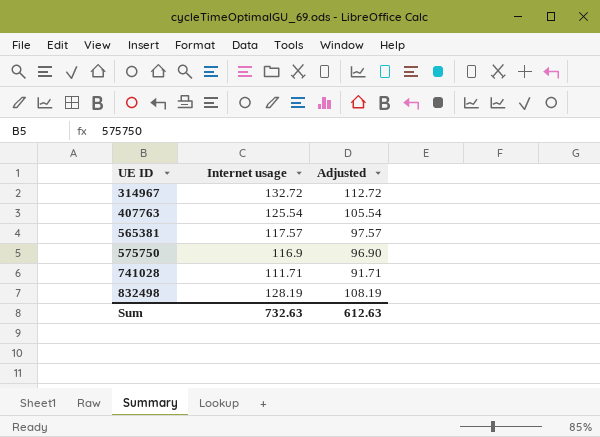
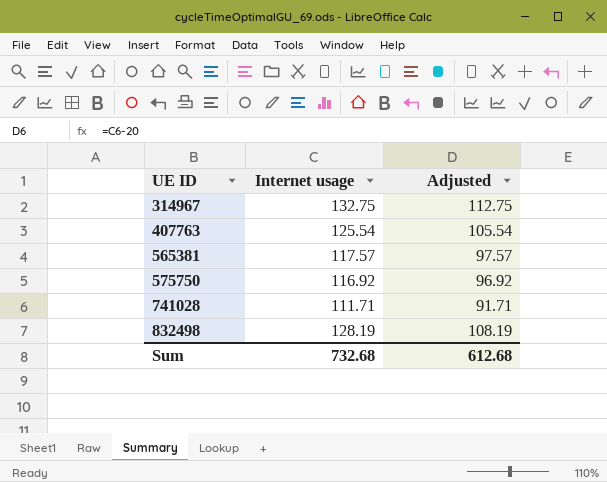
314967 | Internet usage: 132.72 -> 132.75
314967 | Adjusted: 112.72 -> 112.75
575750 | Internet usage: 116.9 -> 116.92
575750 | Adjusted: 96.90 -> 96.92
Sum | Internet usage: 732.63 -> 732.68
Sum | Adjusted: 612.63 -> 612.68

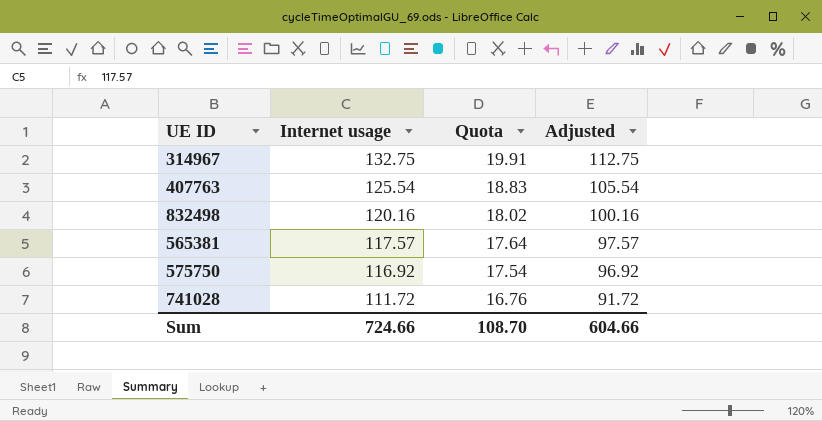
row order: UE ID ascending -> Internet usage descending
column Quota | formula: none -> [Internet usage] * 0.15
832498 | Internet usage: 128.19 -> 120.16
832498 | Adjusted: 108.19 -> 100.16
741028 | Internet usage: 111.71 -> 111.72
741028 | Adjusted: 91.71 -> 91.72
Sum | Internet usage: 732.68 -> 724.66
Sum | Adjusted: 612.68 -> 604.66

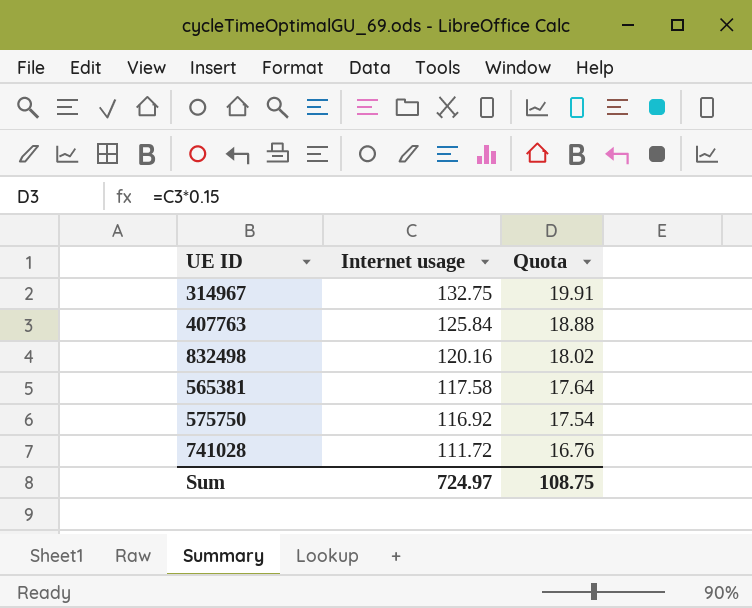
column Adjusted | formula: [Internet usage] - 20 -> none
407763 | Internet usage: 125.54 -> 125.84
407763 | Quota: 18.83 -> 18.88
565381 | Internet usage: 117.57 -> 117.58
Sum | Internet usage: 724.66 -> 724.97
Sum | Quota: 108.70 -> 108.75

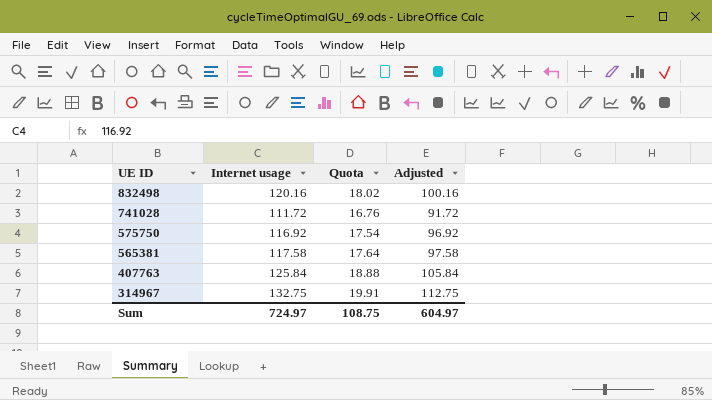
row order: Internet usage descending -> UE ID descending
column Adjusted | formula: none -> [Internet usage] - 20

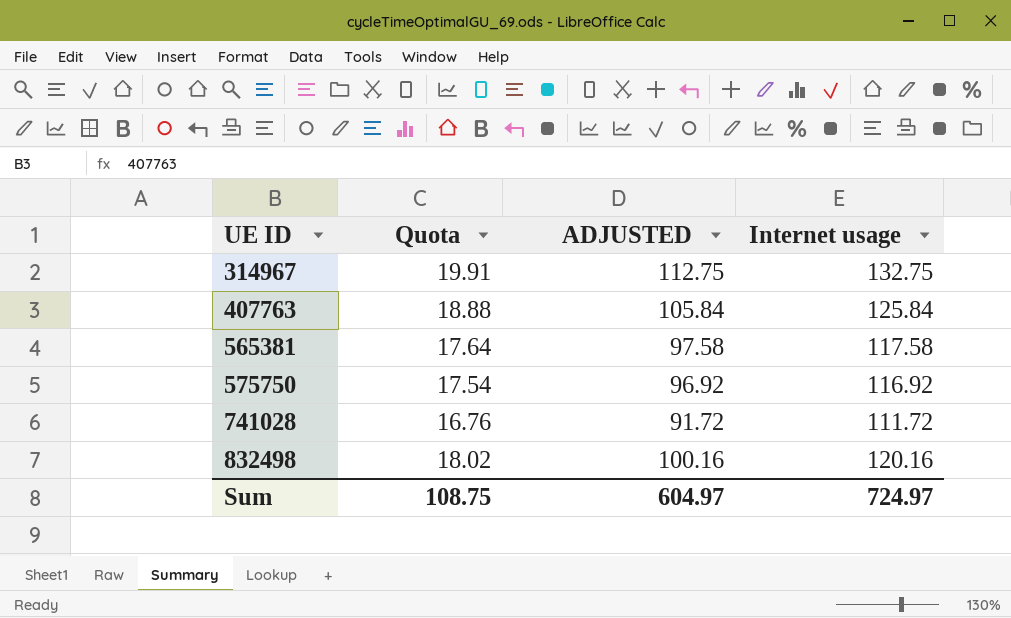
row order: UE ID descending -> UE ID ascending
column name: Adjusted -> ADJUSTED
column Internet usage | position: 2 -> 4

